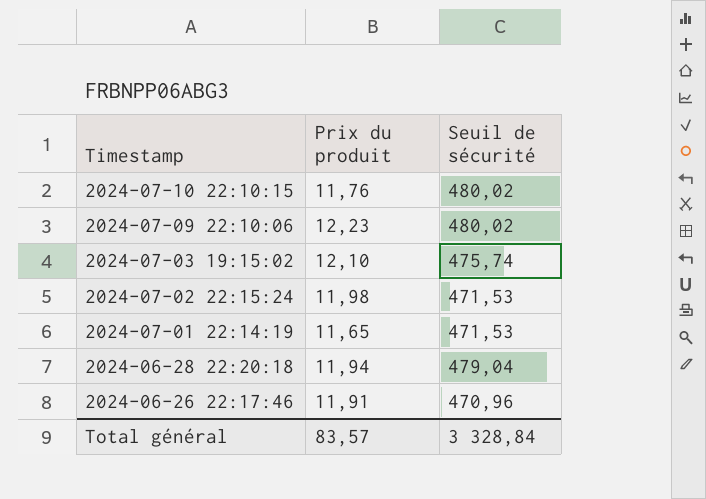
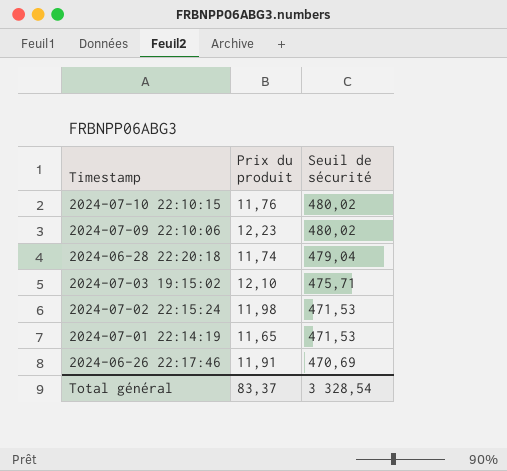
row order: Timestamp descending -> Seuil de sécurité descending
2024-06-28 22:20:18 | Prix du produit: 11,94 -> 11,74
2024-07-03 19:15:02 | Seuil de sécurité: 475,74 -> 475,71
2024-06-26 22:17:46 | Seuil de sécurité: 470,96 -> 470,69
Total général | Prix du produit: 83,57 -> 83,37
Total général | Seuil de sécurité: 3 328,84 -> 3 328,54

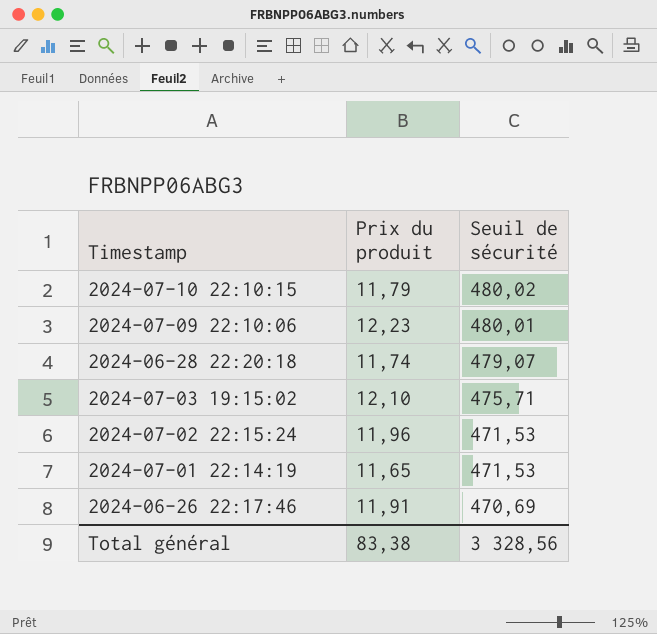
2024-07-10 22:10:15 | Prix du produit: 11,76 -> 11,79
2024-07-09 22:10:06 | Seuil de sécurité: 480,02 -> 480,01
2024-06-28 22:20:18 | Seuil de sécurité: 479,04 -> 479,07
2024-07-02 22:15:24 | Prix du produit: 11,98 -> 11,96
Total général | Prix du produit: 83,37 -> 83,38
Total général | Seuil de sécurité: 3 328,54 -> 3 328,56

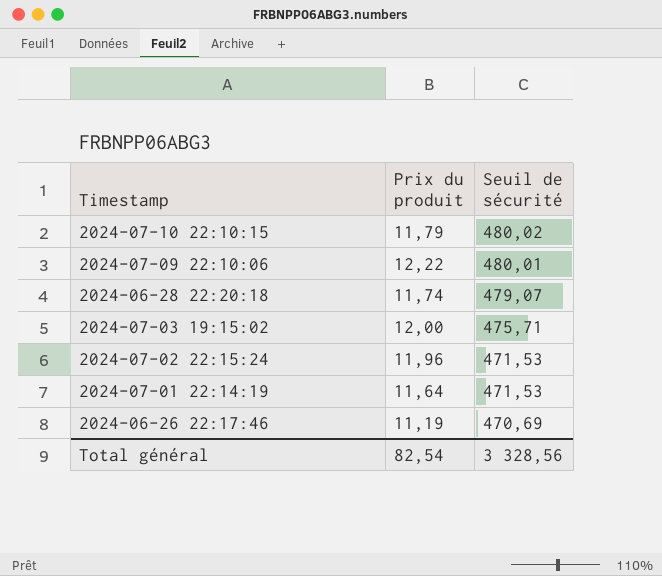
2024-07-09 22:10:06 | Prix du produit: 12,23 -> 12,22
2024-07-03 19:15:02 | Prix du produit: 12,10 -> 12,00
2024-07-01 22:14:19 | Prix du produit: 11,65 -> 11,64
2024-06-26 22:17:46 | Prix du produit: 11,91 -> 11,19
Total général | Prix du produit: 83,38 -> 82,54

